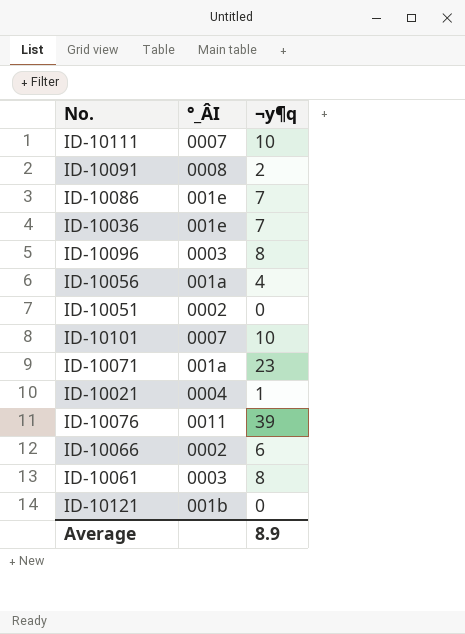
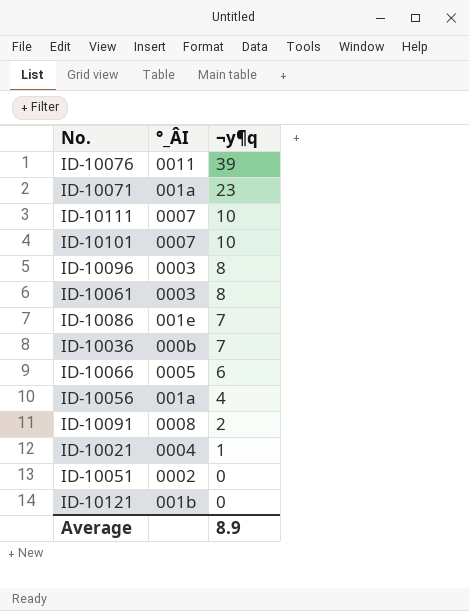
row order: none -> ¬y¶q descending
ID-10036 | °_ÂI: 001e -> 000b
ID-10066 | °_ÂI: 0002 -> 0005

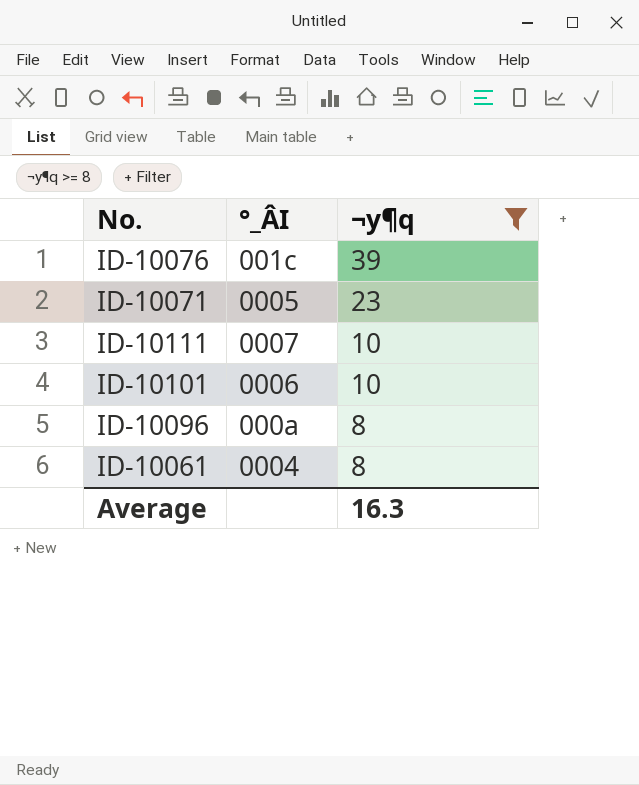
filter: none -> ¬y¶q >= 8
ID-10076 | °_ÂI: 0011 -> 001c
ID-10071 | °_ÂI: 001a -> 0005
ID-10101 | °_ÂI: 0007 -> 0006
ID-10096 | °_ÂI: 0003 -> 000a
ID-10061 | °_ÂI: 0003 -> 0004
Average | ¬y¶q: 8.9 -> 16.3

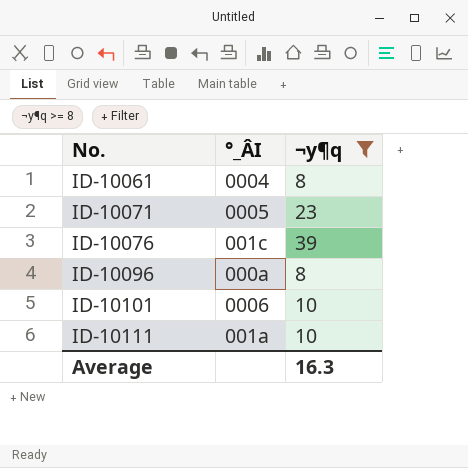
row order: ¬y¶q descending -> No. ascending
ID-10111 | °_ÂI: 0007 -> 001a

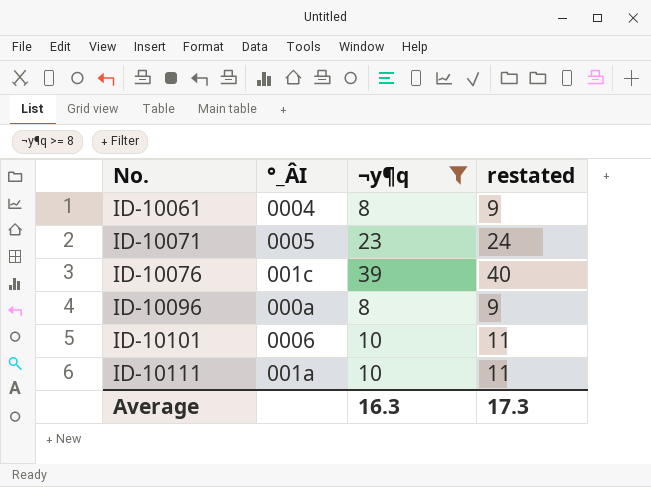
column restated | formula: none -> [¬y¶q] + 1

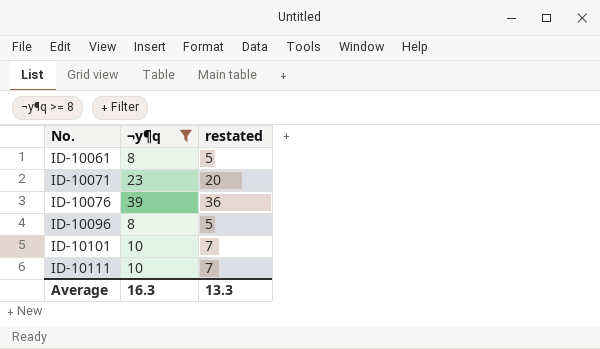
column °_ÂI | position: 2 -> none
column restated | formula: [¬y¶q] + 1 -> [¬y¶q] - 3
Average | restated: 17.3 -> 13.3

